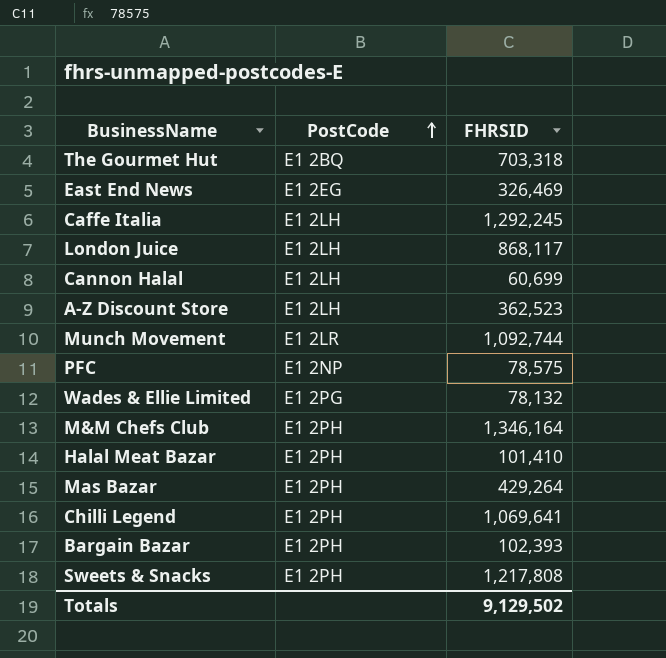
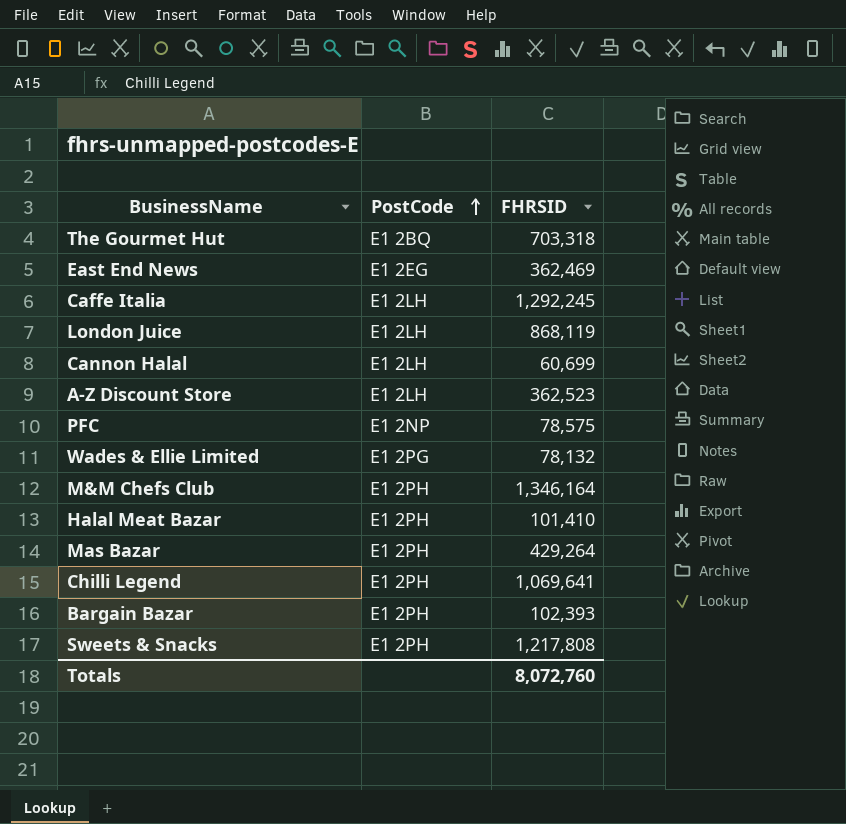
row Munch Movement: E1 2LR | 1,092,744 -> none
East End News | FHRSID: 326,469 -> 362,469
London Juice | FHRSID: 868,117 -> 868,119
Totals | FHRSID: 9,129,502 -> 8,072,760

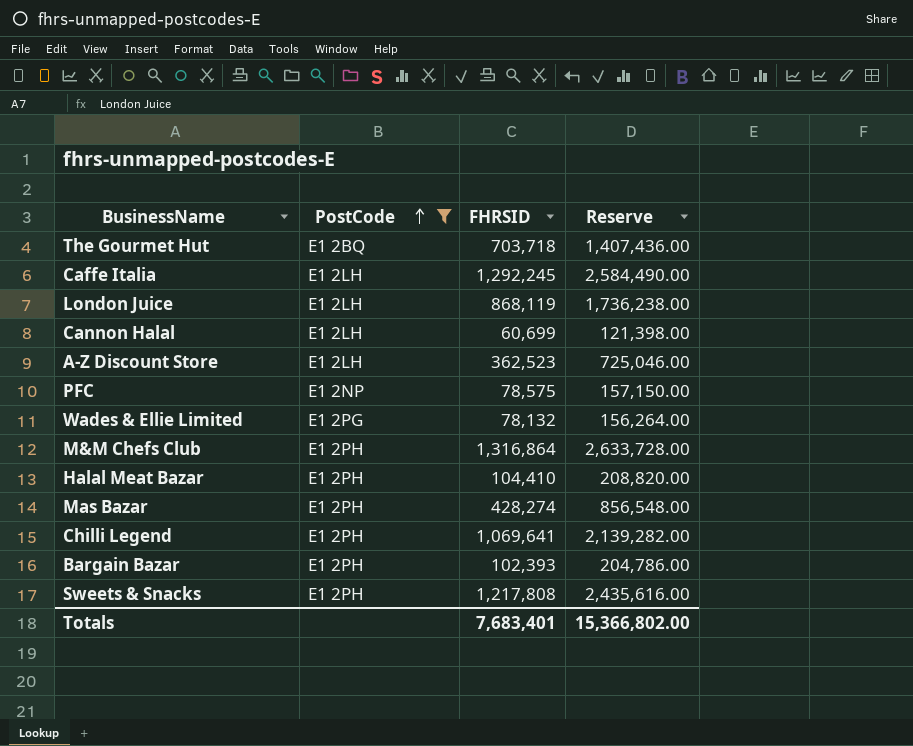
filter: none -> PostCode != E1 2EG
column Reserve | formula: none -> [FHRSID] * 2
The Gourmet Hut | FHRSID: 703,318 -> 703,718
M&M Chefs Club | FHRSID: 1,346,164 -> 1,316,864
Halal Meat Bazar | FHRSID: 101,410 -> 104,410
Mas Bazar | FHRSID: 429,264 -> 428,274
Totals | FHRSID: 8,072,760 -> 7,683,401

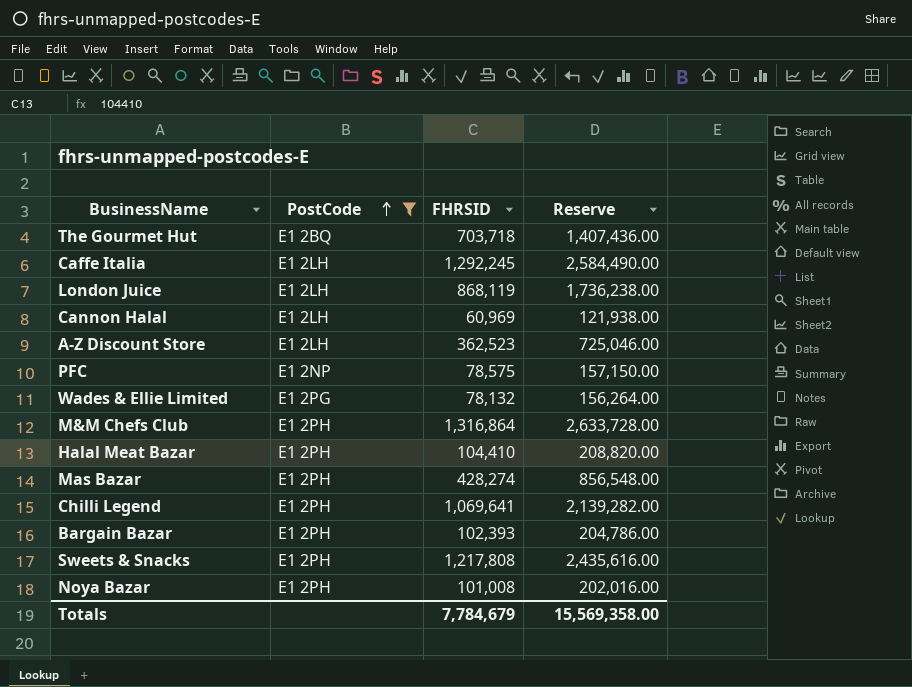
Cannon Halal | FHRSID: 60,699 -> 60,969
Cannon Halal | Reserve: 121,398.00 -> 121,938.00
row Noya Bazar: none -> E1 2PH | 101,008 | 202,016.00
Totals | FHRSID: 7,683,401 -> 7,784,679
Totals | Reserve: 15,366,802.00 -> 15,569,358.00

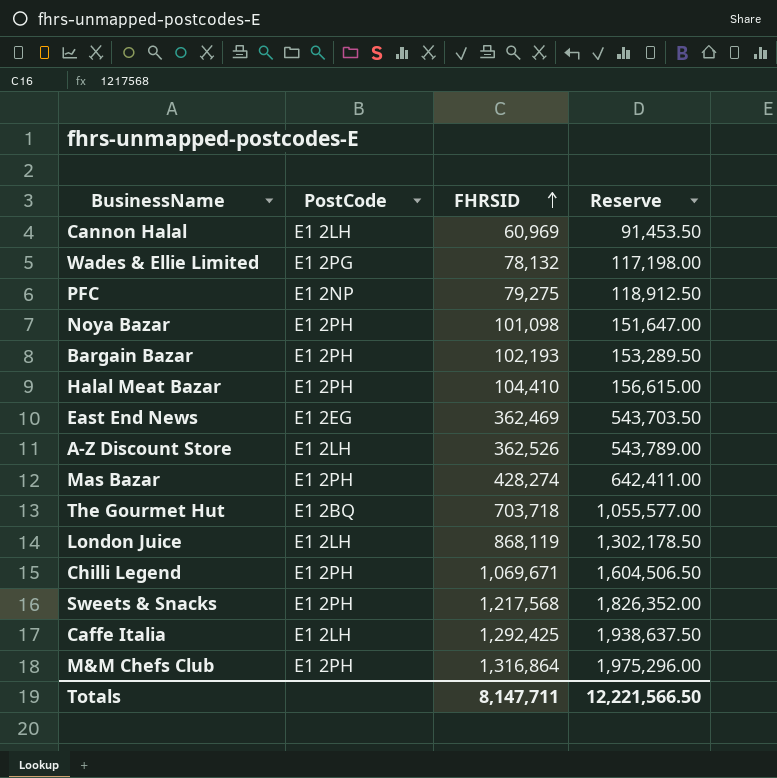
filter: PostCode != E1 2EG -> none
row order: PostCode ascending -> FHRSID ascending
column Reserve | formula: [FHRSID] * 2 -> [FHRSID] * 1.5
PFC | FHRSID: 78,575 -> 79,275
Noya Bazar | FHRSID: 101,008 -> 101,098
Bargain Bazar | FHRSID: 102,393 -> 102,193
A-Z Discount Store | FHRSID: 362,523 -> 362,526
Chilli Legend | FHRSID: 1,069,641 -> 1,069,671
Sweets & Snacks | FHRSID: 1,217,808 -> 1,217,568
Caffe Italia | FHRSID: 1,292,245 -> 1,292,425
Totals | FHRSID: 7,784,679 -> 8,147,711
Totals | Reserve: 15,569,358.00 -> 12,221,566.50

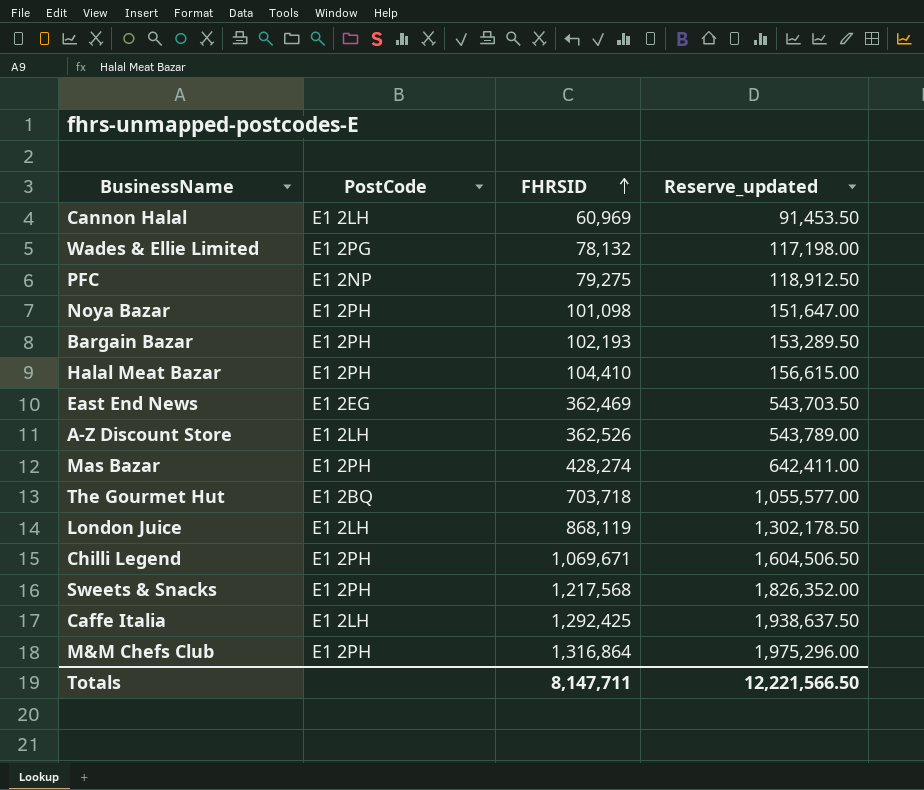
column name: Reserve -> Reserve_updated

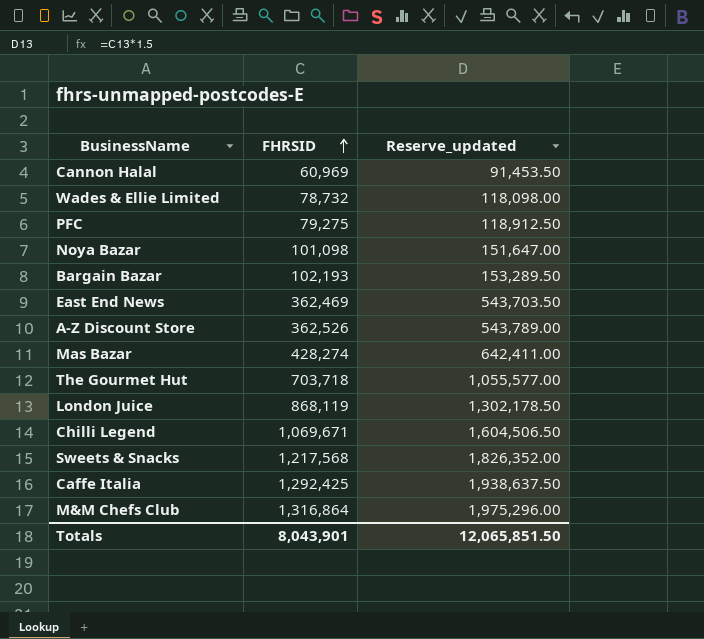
column PostCode | position: 2 -> none
row Halal Meat Bazar: E1 2PH | 104,410 | 156,615.00 -> none
Wades & Ellie Limited | FHRSID: 78,132 -> 78,732
Wades & Ellie Limited | Reserve_updated: 117,198.00 -> 118,098.00
Totals | FHRSID: 8,147,711 -> 8,043,901
Totals | Reserve_updated: 12,221,566.50 -> 12,065,851.50

